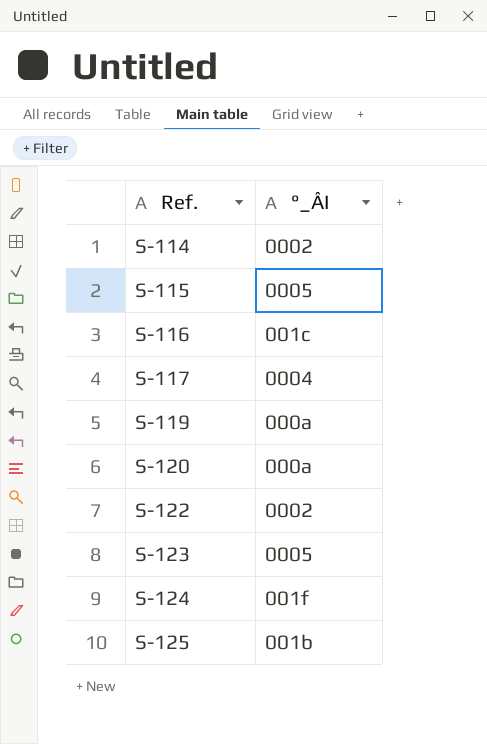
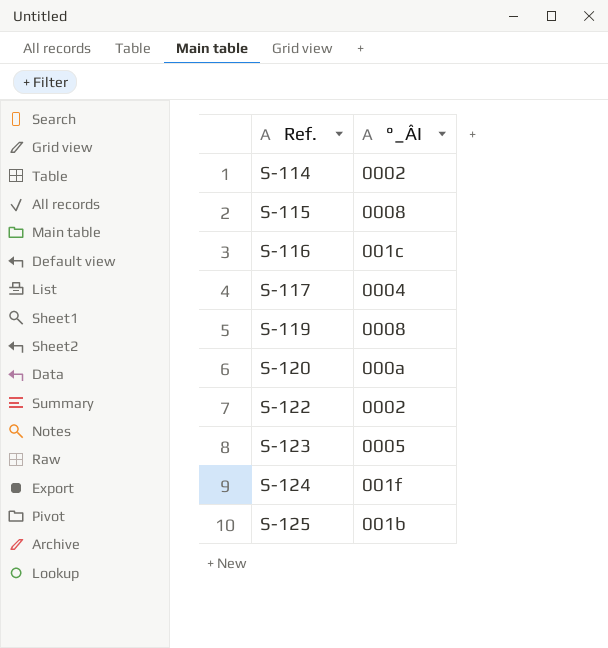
S-115 | °_ÂI: 0005 -> 0008
S-119 | °_ÂI: 000a -> 0008

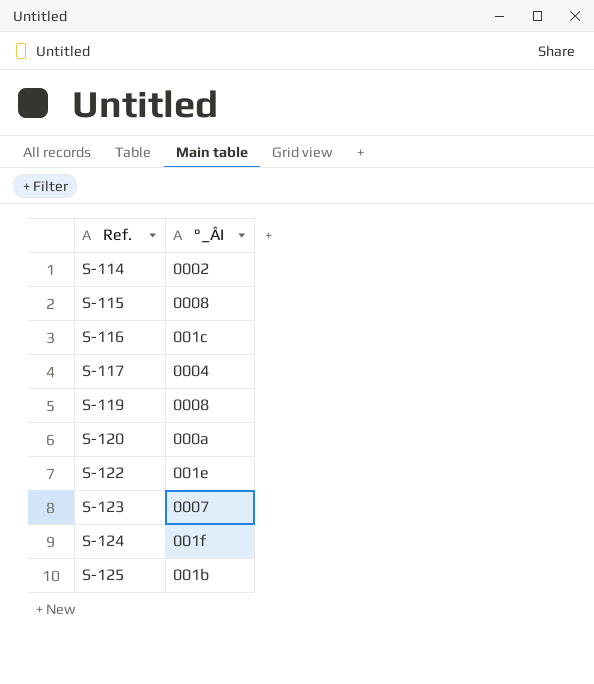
S-122 | °_ÂI: 0002 -> 001e
S-123 | °_ÂI: 0005 -> 0007

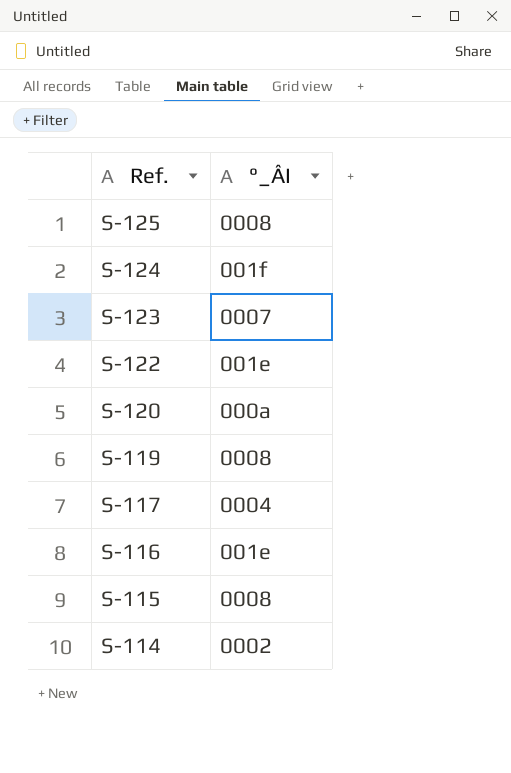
row order: Ref. ascending -> Ref. descending
S-125 | °_ÂI: 001b -> 0008
S-116 | °_ÂI: 001c -> 001e

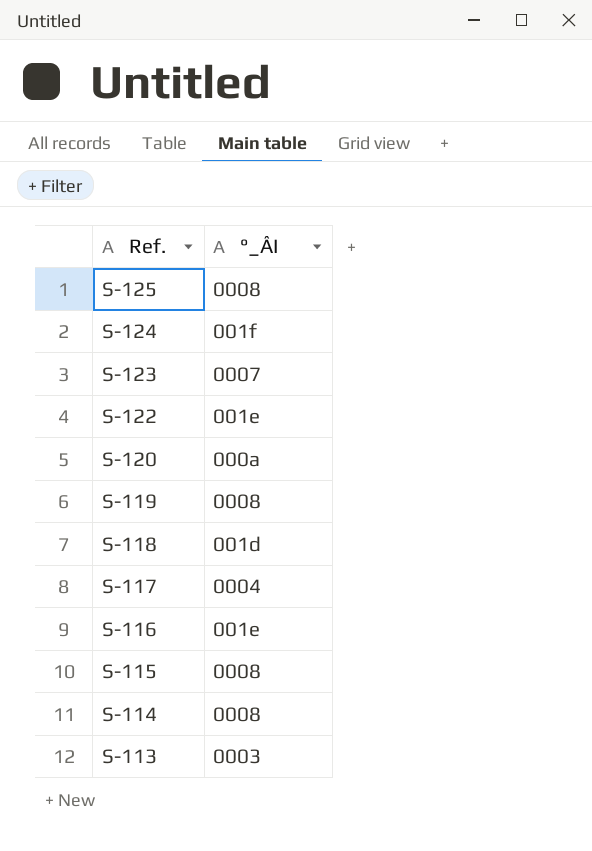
row S-118: none -> 001d
S-114 | °_ÂI: 0002 -> 0008
row S-113: none -> 0003

